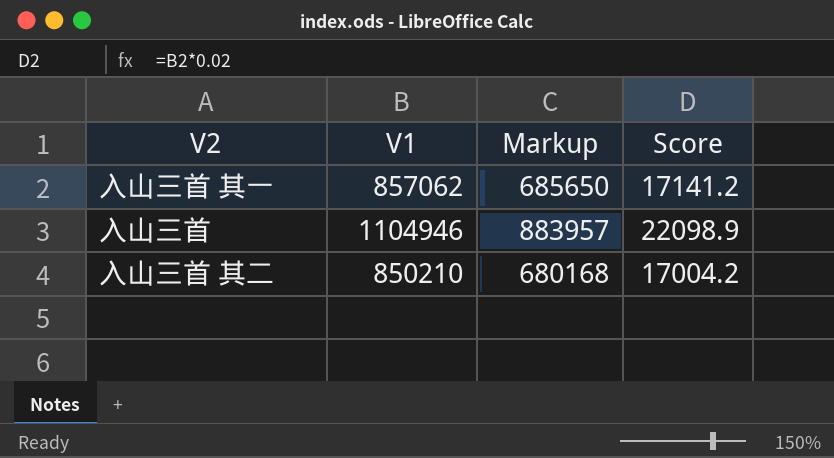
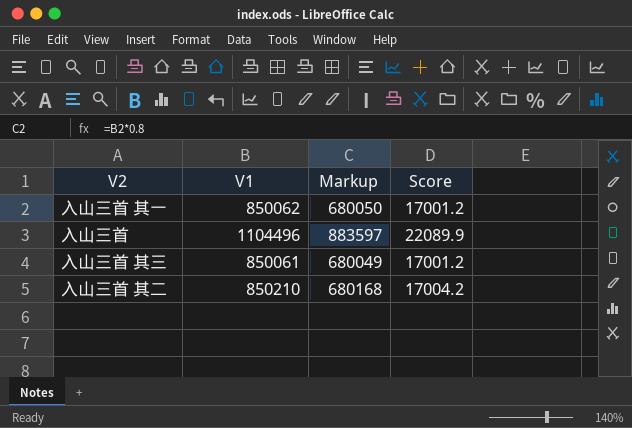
入山三首 其一 | V1: 857062 -> 850062
入山三首 其一 | Markup: 685650 -> 680050
入山三首 其一 | Score: 17141.2 -> 17001.2
入山三首 | V1: 1104946 -> 1104496
入山三首 | Markup: 883957 -> 883597
入山三首 | Score: 22098.9 -> 22089.9
row 入山三首 其三: none -> 850061 | 680049 | 17001.2

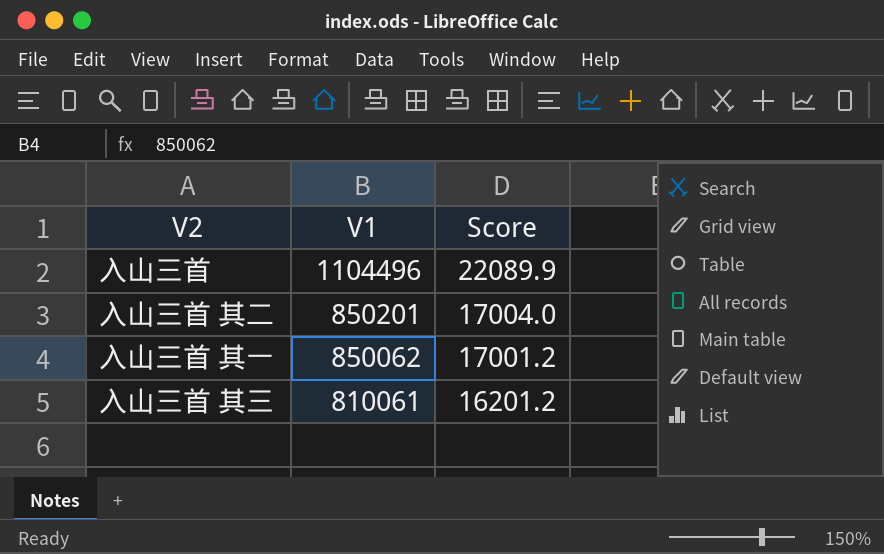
row order: none -> V1 descending
column Markup | formula: [V1] * 0.8 -> none
入山三首 其二 | V1: 850210 -> 850201
入山三首 其二 | Score: 17004.2 -> 17004.0
入山三首 其三 | V1: 850061 -> 810061
入山三首 其三 | Score: 17001.2 -> 16201.2

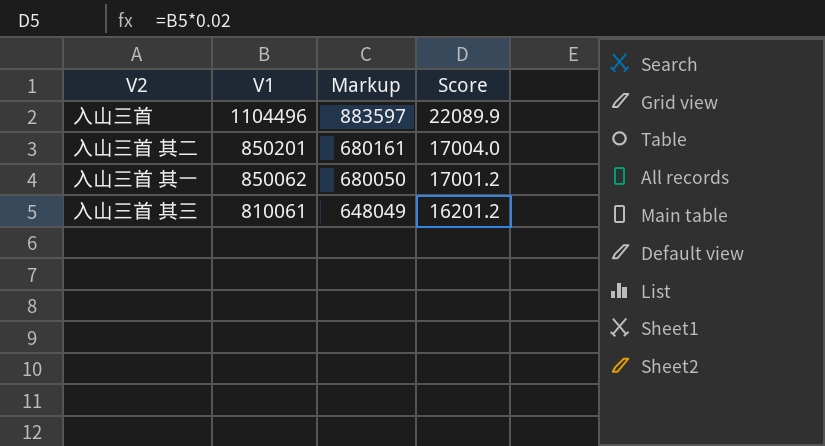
column Markup | formula: none -> [V1] * 0.8

